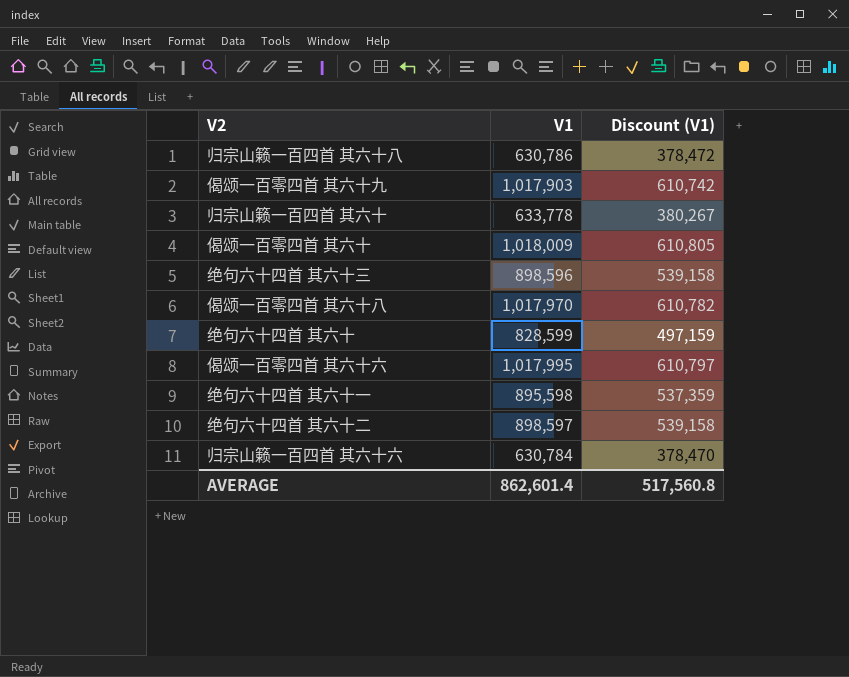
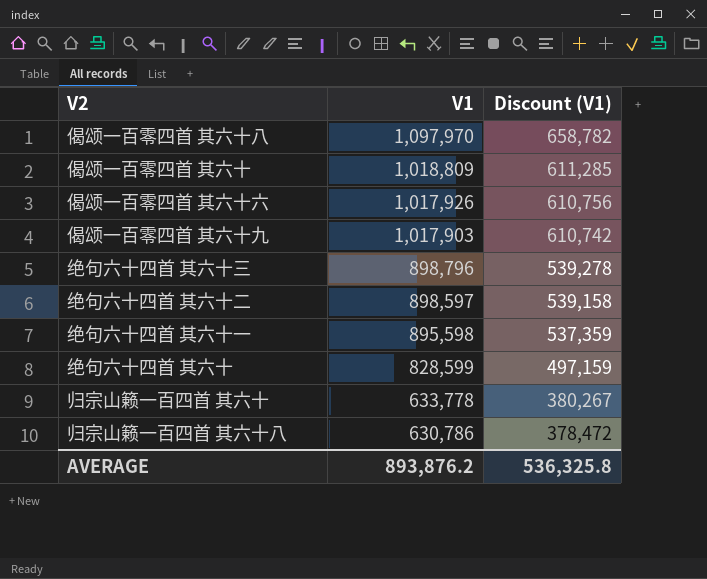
row order: none -> V1 descending
row 归宗山籁一百四首 其六十六: 630,784 | 378,470 -> none
偈颂一百零四首 其六十八 | V1: 1,017,970 -> 1,097,970
偈颂一百零四首 其六十八 | Discount (V1): 610,782 -> 658,782
偈颂一百零四首 其六十 | V1: 1,018,009 -> 1,018,809
偈颂一百零四首 其六十 | Discount (V1): 610,805 -> 611,285
偈颂一百零四首 其六十六 | V1: 1,017,995 -> 1,017,926
偈颂一百零四首 其六十六 | Discount (V1): 610,797 -> 610,756
绝句六十四首 其六十三 | V1: 898,596 -> 898,796
绝句六十四首 其六十三 | Discount (V1): 539,158 -> 539,278
AVERAGE | V1: 862,601.4 -> 893,876.2
AVERAGE | Discount (V1): 517,560.8 -> 536,325.8

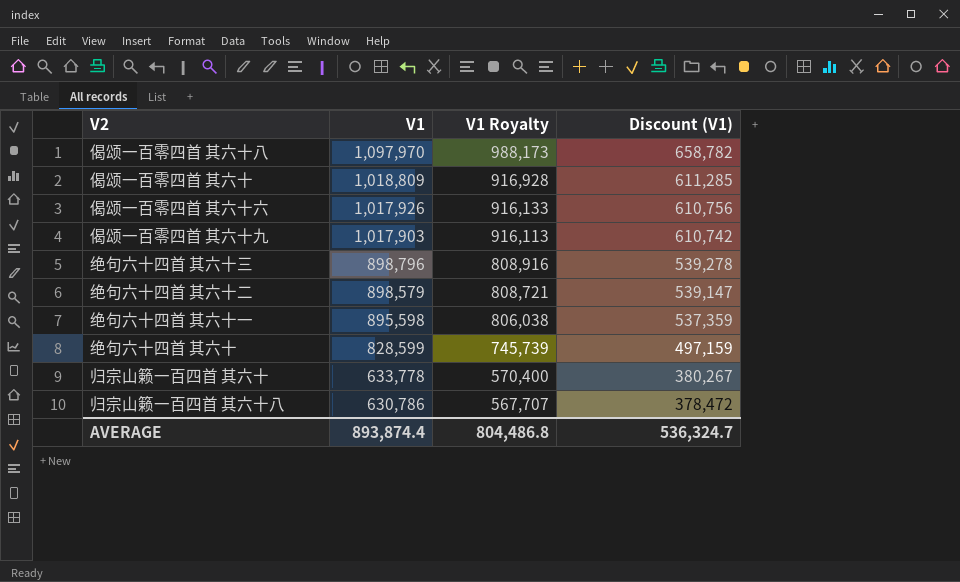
column V1 Royalty | formula: none -> [V1] * 0.9
绝句六十四首 其六十二 | V1: 898,597 -> 898,579
绝句六十四首 其六十二 | Discount (V1): 539,158 -> 539,147
AVERAGE | V1: 893,876.2 -> 893,874.4
AVERAGE | Discount (V1): 536,325.8 -> 536,324.7

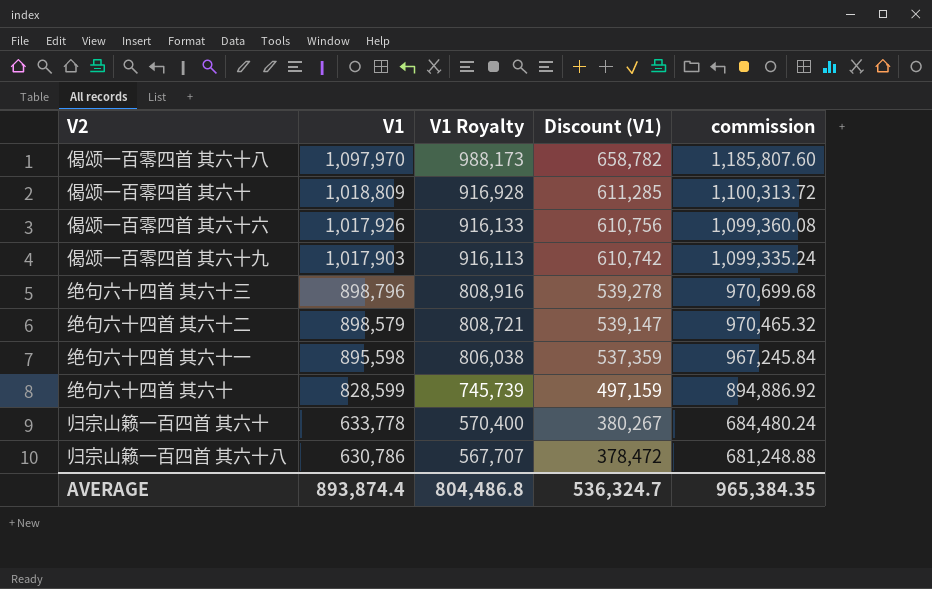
column commission | formula: none -> [V1] * 1.08

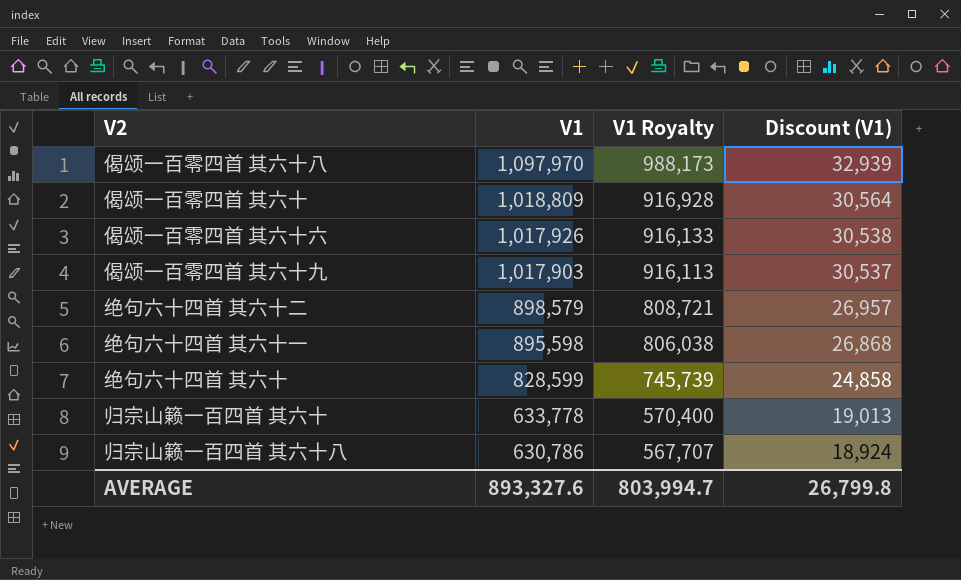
column commission | formula: [V1] * 1.08 -> none
column Discount (V1) | formula: [V1] * 0.6 -> [V1] * 0.03
row 绝句六十四首 其六十三: 898,796 | 808,916 | 539,278 | 970,699.68 -> none
AVERAGE | V1: 893,874.4 -> 893,327.6
AVERAGE | V1 Royalty: 804,486.8 -> 803,994.7
AVERAGE | Discount (V1): 536,324.7 -> 26,799.8

